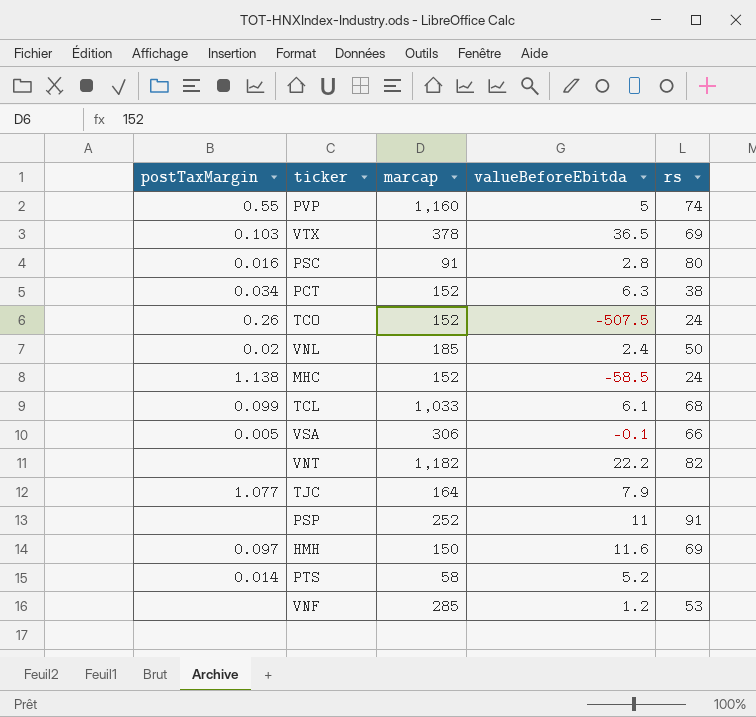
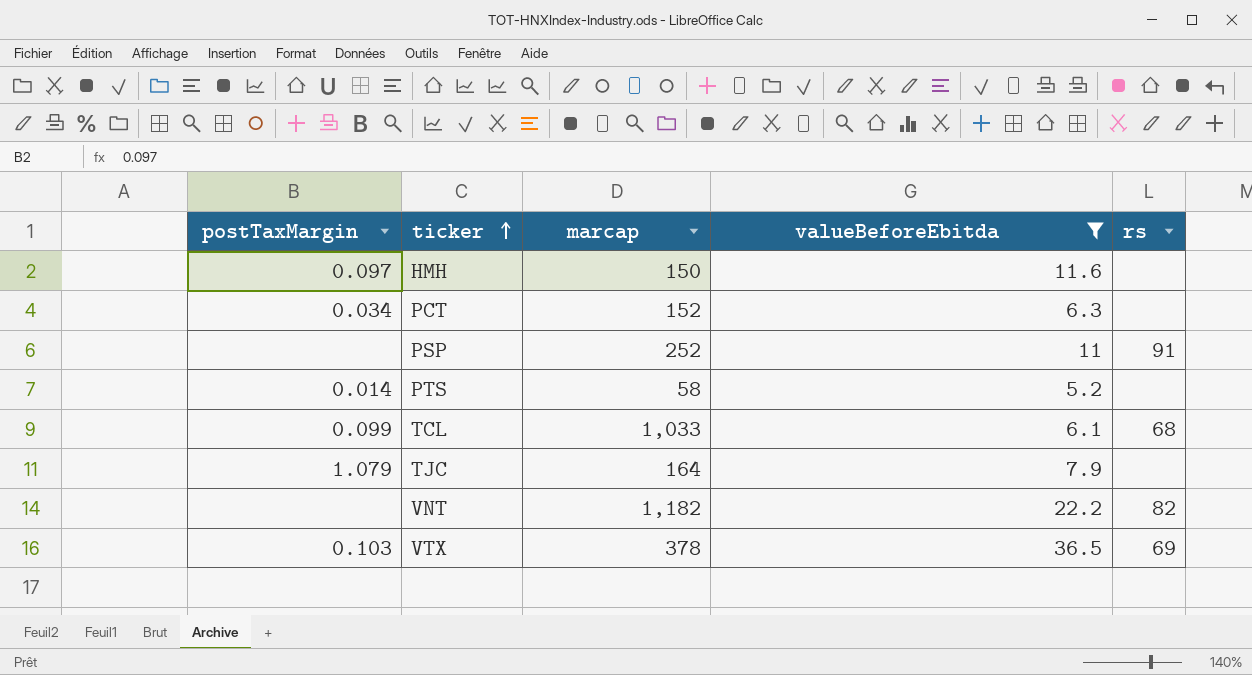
filter: none -> valueBeforeEbitda >= 5.2
row order: none -> ticker ascending
HMH | rs: 69 -> none
PCT | rs: 38 -> none
TJC | postTaxMargin: 1.077 -> 1.079

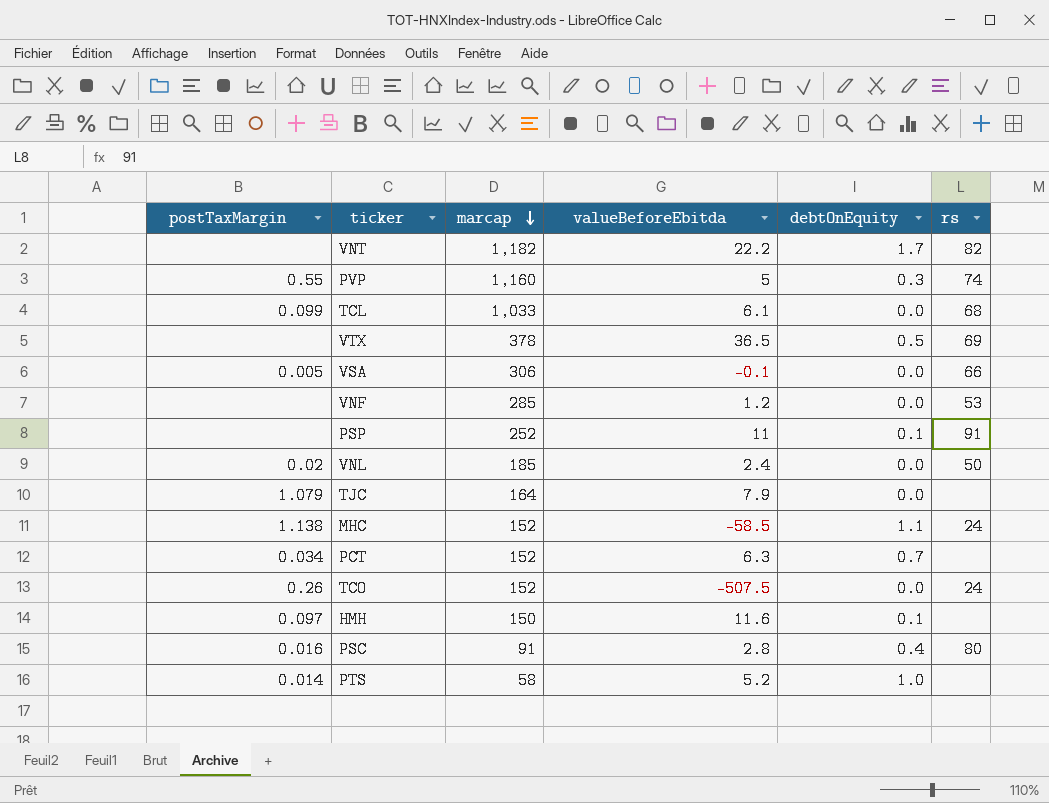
filter: valueBeforeEbitda >= 5.2 -> none
row order: ticker ascending -> marcap descending
column debtOnEquity | position: none -> 5
VTX | postTaxMargin: 0.103 -> none

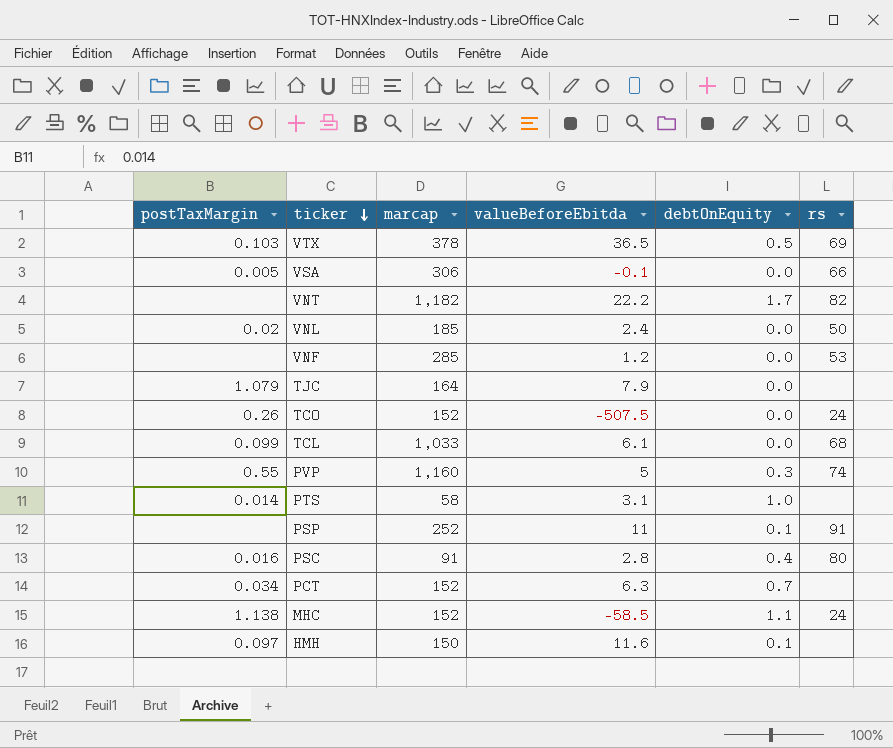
row order: marcap descending -> ticker descending
VTX | postTaxMargin: none -> 0.103
PTS | valueBeforeEbitda: 5.2 -> 3.1

